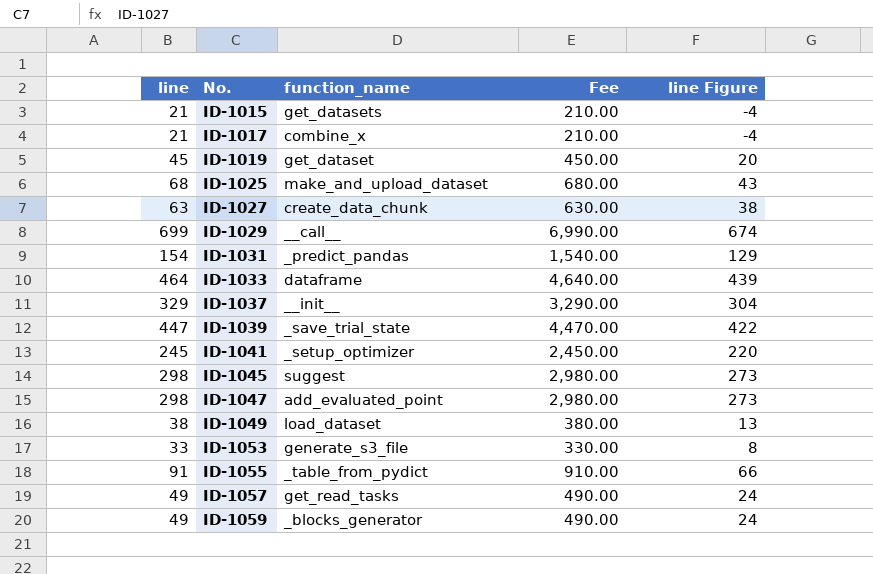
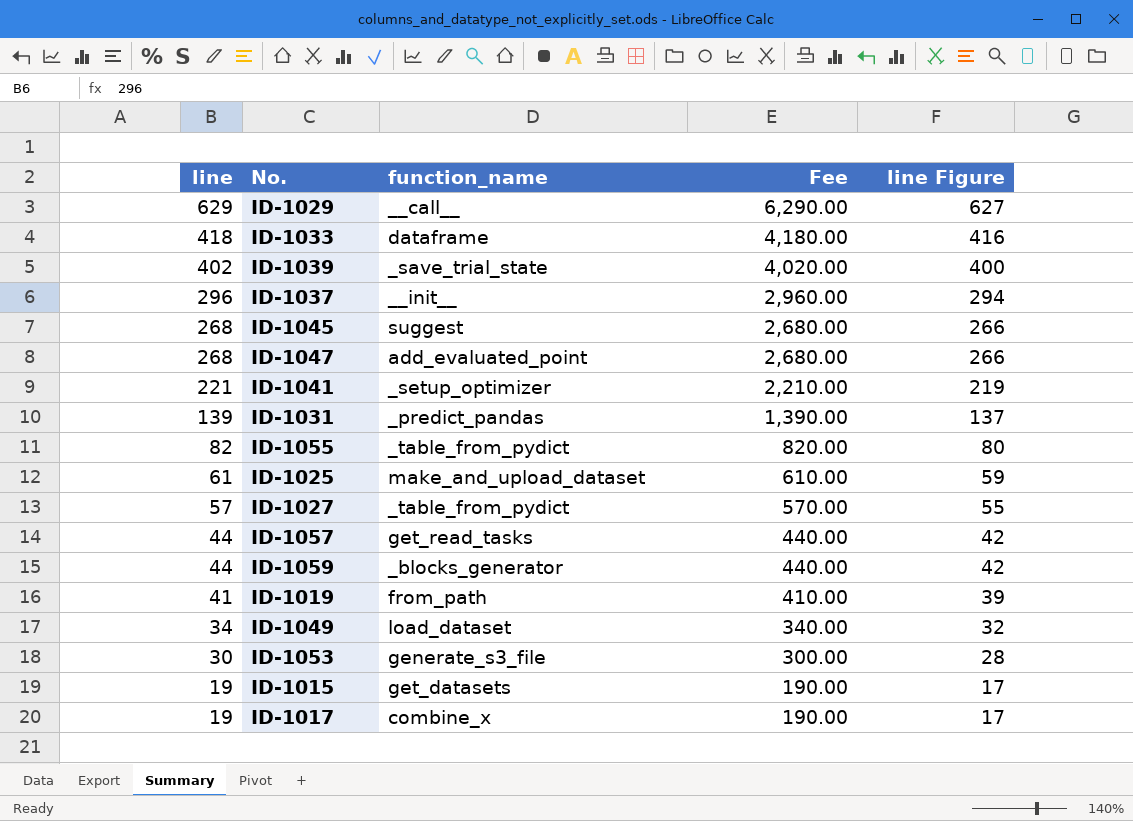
row order: No. ascending -> line descending
column line Figure | formula: [line] - 25 -> [line] - 2
ID-1029 | line: 699 -> 629
ID-1029 | Fee: 6,990.00 -> 6,290.00
ID-1033 | line: 464 -> 418
ID-1033 | Fee: 4,640.00 -> 4,180.00
ID-1039 | line: 447 -> 402
ID-1039 | Fee: 4,470.00 -> 4,020.00
ID-1037 | line: 329 -> 296
ID-1037 | Fee: 3,290.00 -> 2,960.00
ID-1045 | line: 298 -> 268
ID-1045 | Fee: 2,980.00 -> 2,680.00
ID-1047 | line: 298 -> 268
ID-1047 | Fee: 2,980.00 -> 2,680.00
ID-1041 | line: 245 -> 221
ID-1041 | Fee: 2,450.00 -> 2,210.00
ID-1031 | line: 154 -> 139
ID-1031 | Fee: 1,540.00 -> 1,390.00
ID-1055 | line: 91 -> 82
ID-1055 | Fee: 910.00 -> 820.00
ID-1025 | line: 68 -> 61
ID-1025 | Fee: 680.00 -> 610.00
ID-1027 | line: 63 -> 57
ID-1027 | function_name: create_data_chunk -> _table_from_pydict
ID-1027 | Fee: 630.00 -> 570.00
ID-1057 | line: 49 -> 44
ID-1057 | Fee: 490.00 -> 440.00
ID-1059 | line: 49 -> 44
ID-1059 | Fee: 490.00 -> 440.00
ID-1019 | line: 45 -> 41
ID-1019 | function_name: get_dataset -> from_path
ID-1019 | Fee: 450.00 -> 410.00
ID-1049 | line: 38 -> 34
ID-1049 | Fee: 380.00 -> 340.00
ID-1053 | line: 33 -> 30
ID-1053 | Fee: 330.00 -> 300.00
ID-1015 | line: 21 -> 19
ID-1015 | Fee: 210.00 -> 190.00
ID-1017 | line: 21 -> 19
ID-1017 | Fee: 210.00 -> 190.00

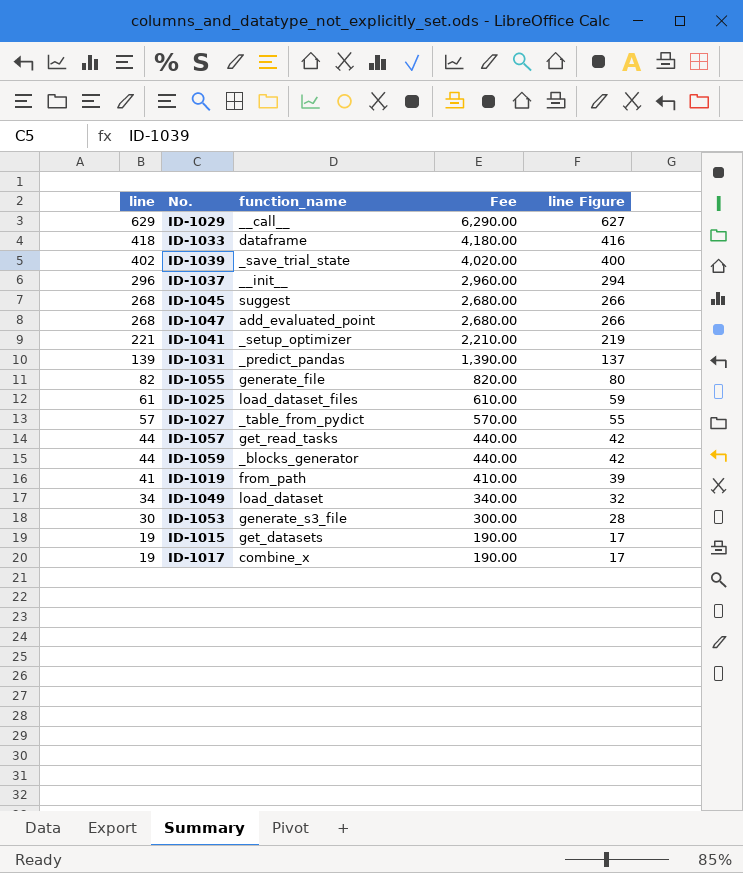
ID-1055 | function_name: _table_from_pydict -> generate_file
ID-1025 | function_name: make_and_upload_dataset -> load_dataset_files

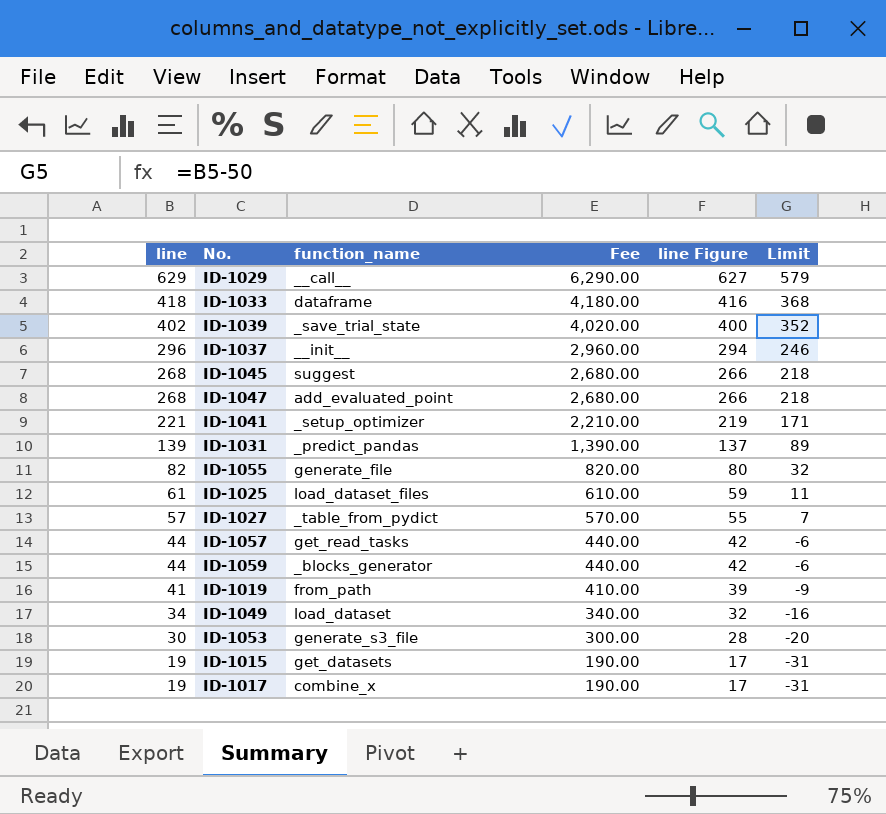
column Limit | formula: none -> [line] - 50

